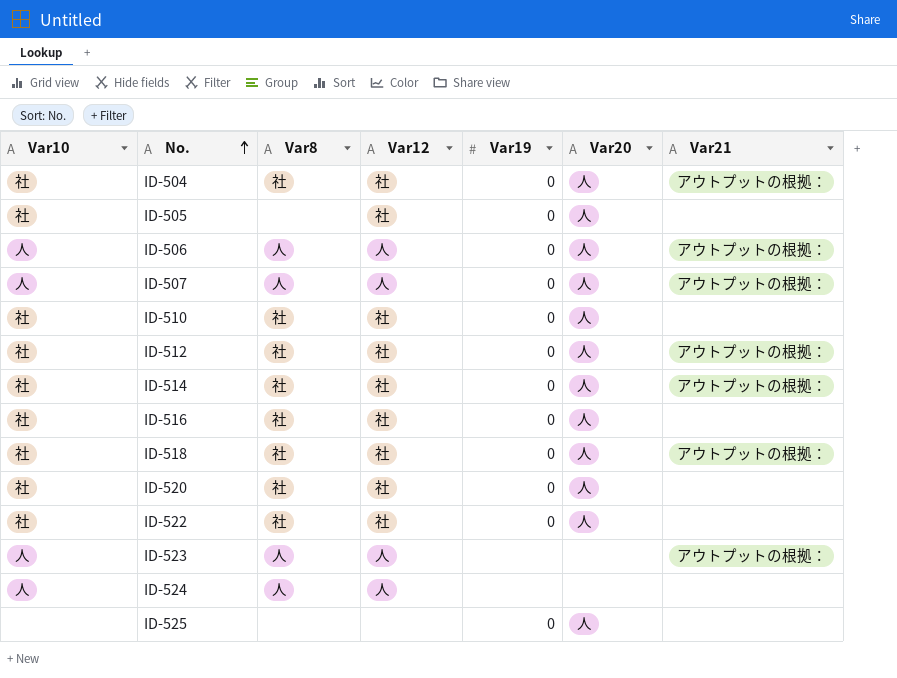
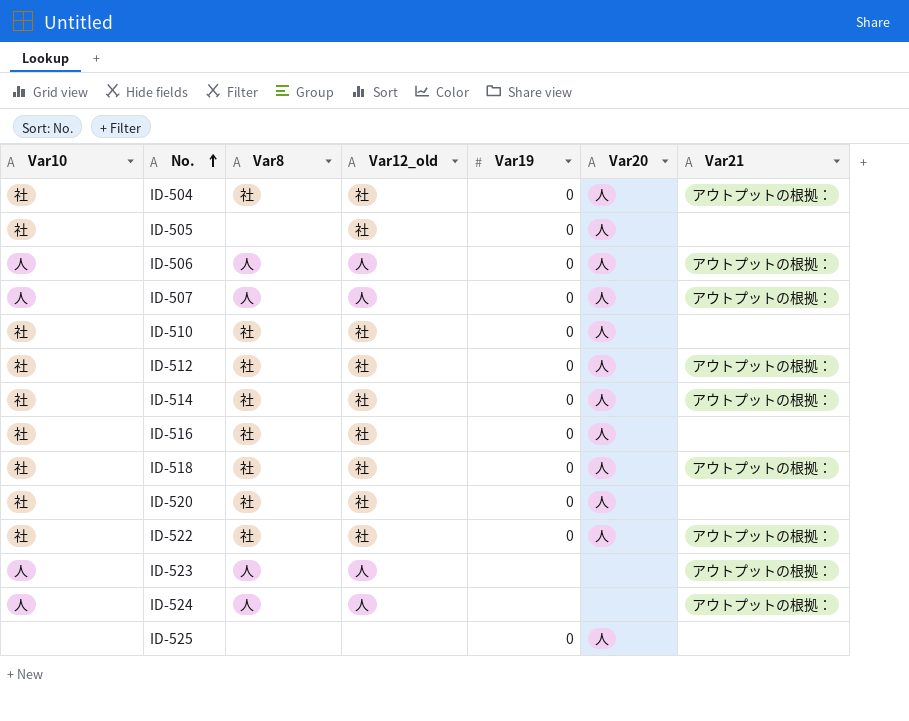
column name: Var12 -> Var12_old
ID-522 | Var21: none -> アウトプットの根拠：
ID-524 | Var21: none -> アウトプットの根拠：

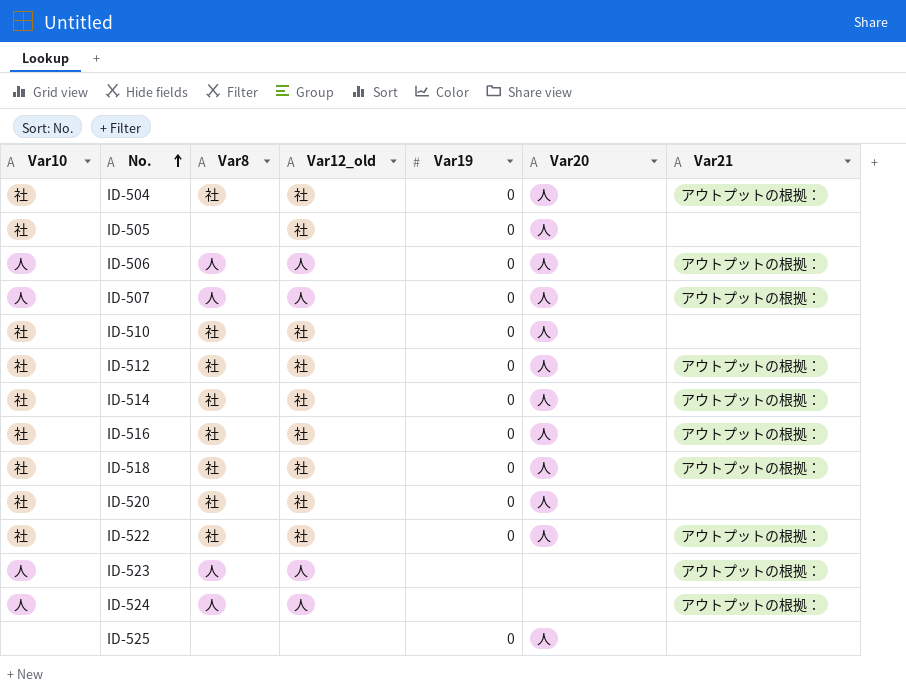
ID-516 | Var21: none -> アウトプットの根拠：

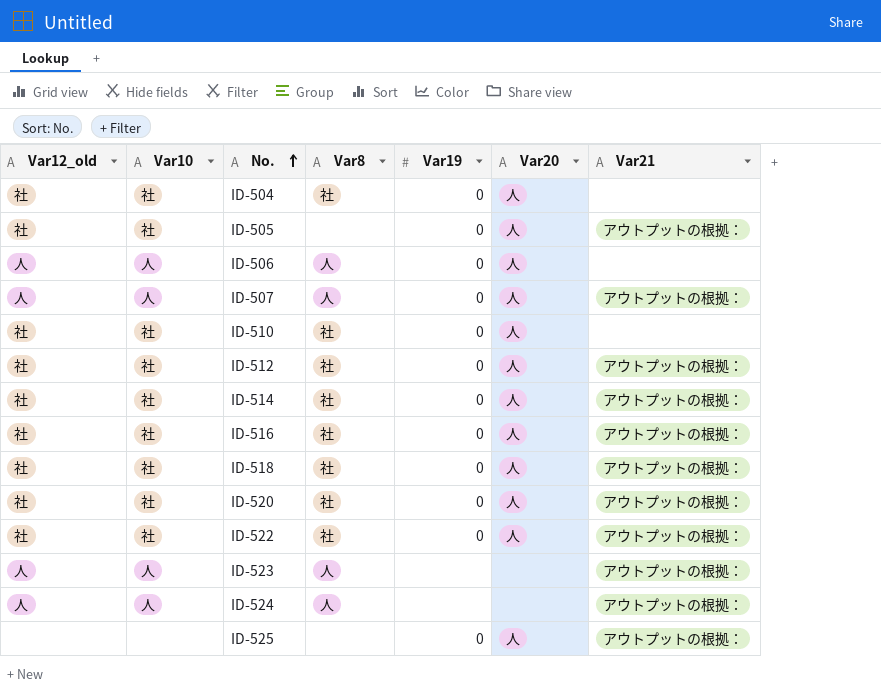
column Var12_old | position: 4 -> 1
ID-504 | Var21: アウトプットの根拠： -> none
ID-505 | Var21: none -> アウトプットの根拠：
ID-506 | Var21: アウトプットの根拠： -> none
ID-520 | Var21: none -> アウトプットの根拠：
ID-525 | Var21: none -> アウトプットの根拠：

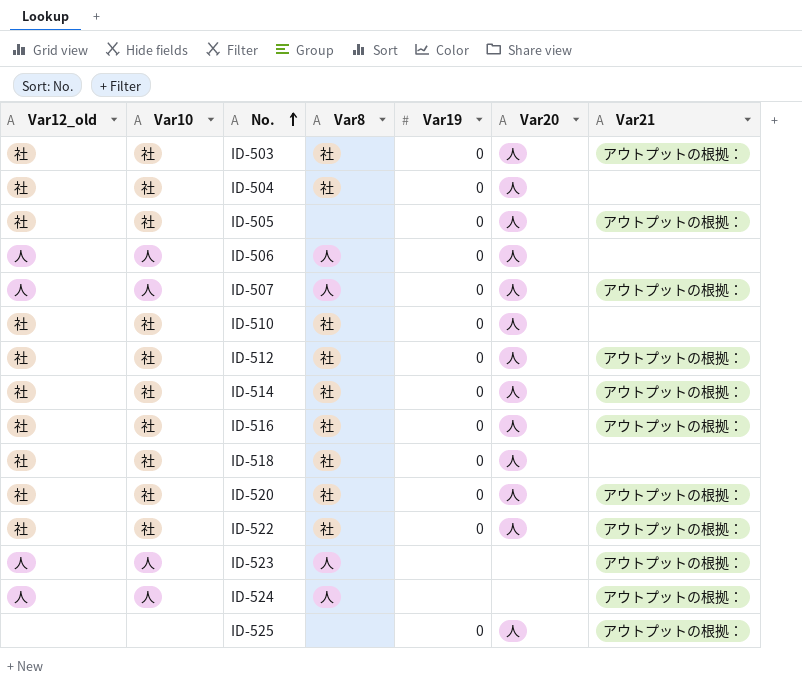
row ID-503: none -> 社 | 社 | 社 | 0 | 人 | アウトプットの根拠：
ID-518 | Var21: アウトプットの根拠： -> none

